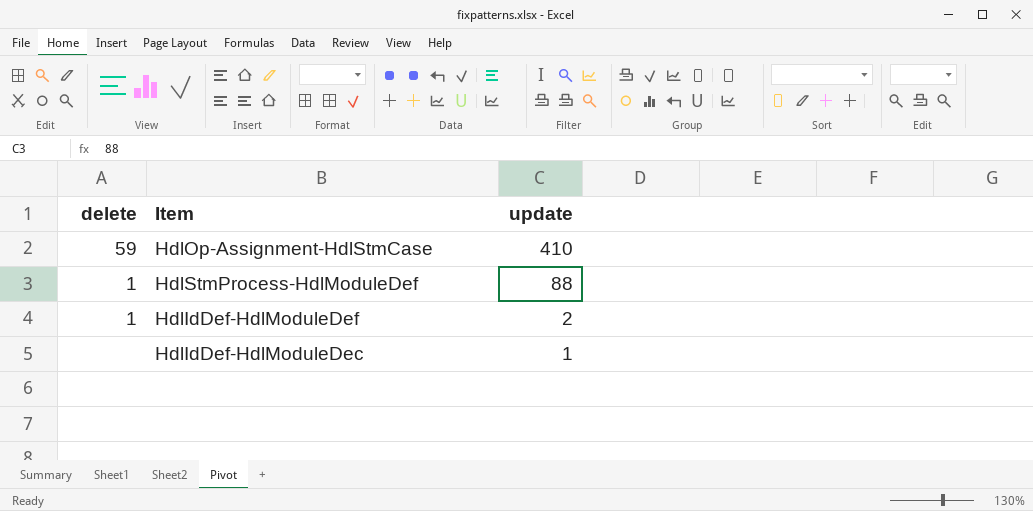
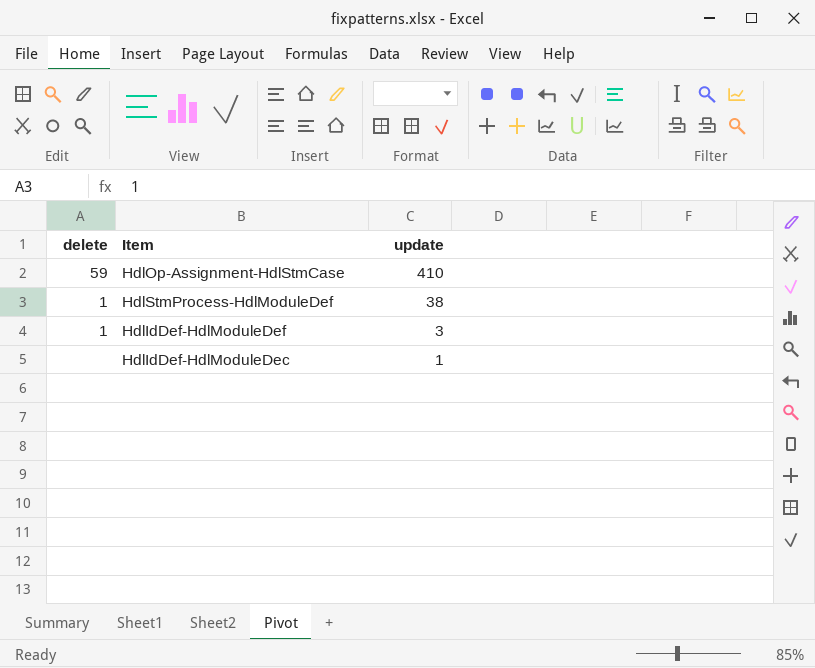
HdlStmProcess-HdlModuleDef | update: 88 -> 38
HdlIdDef-HdlModuleDef | update: 2 -> 3

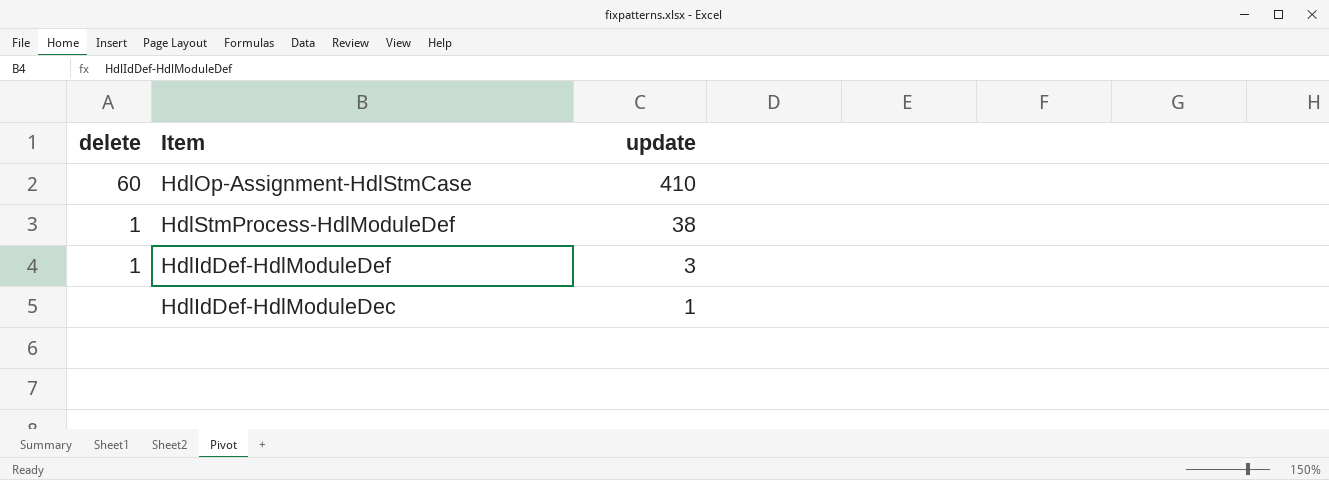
HdlOp-Assignment-HdlStmCase | delete: 59 -> 60

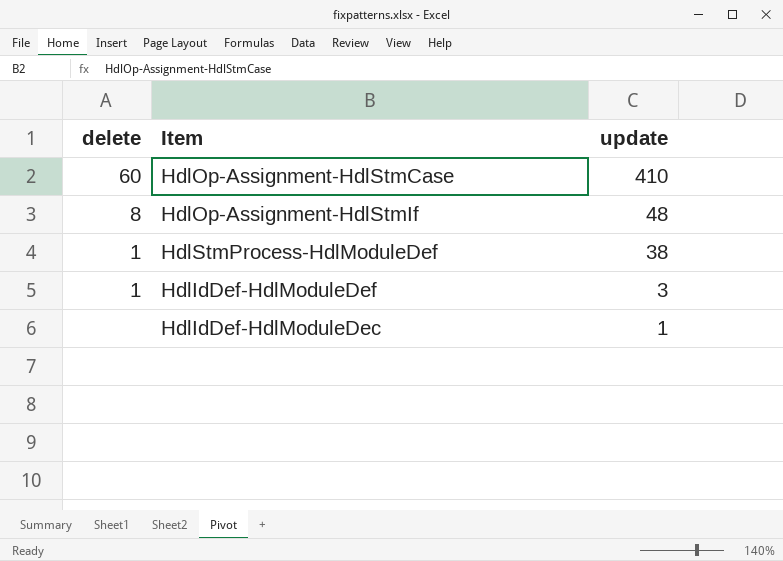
row HdlOp-Assignment-HdlStmIf: none -> 8 | 48

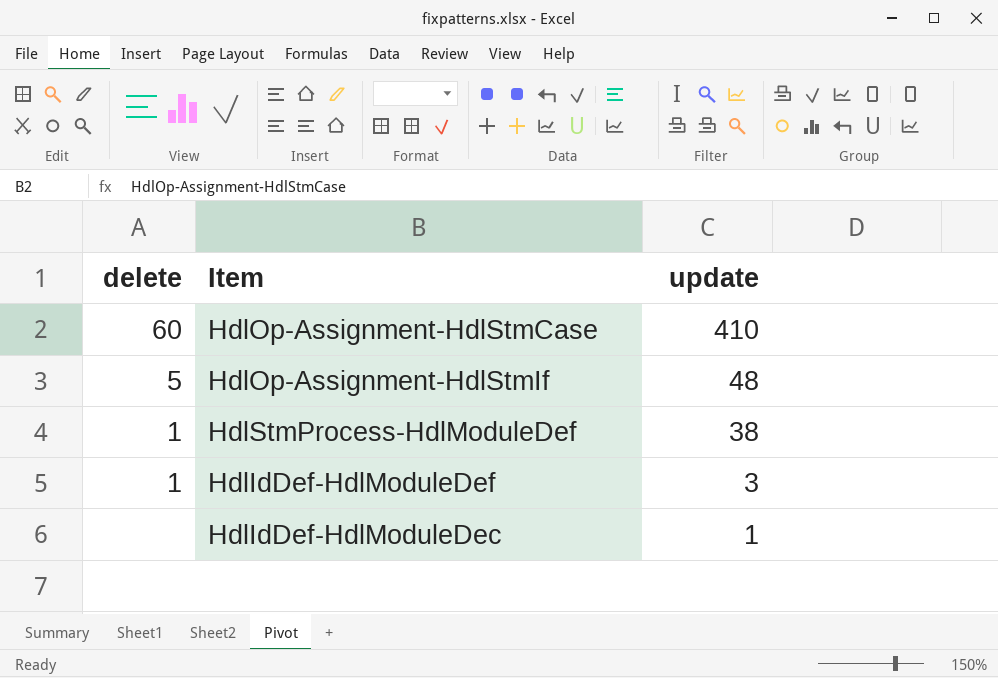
HdlOp-Assignment-HdlStmIf | delete: 8 -> 5

